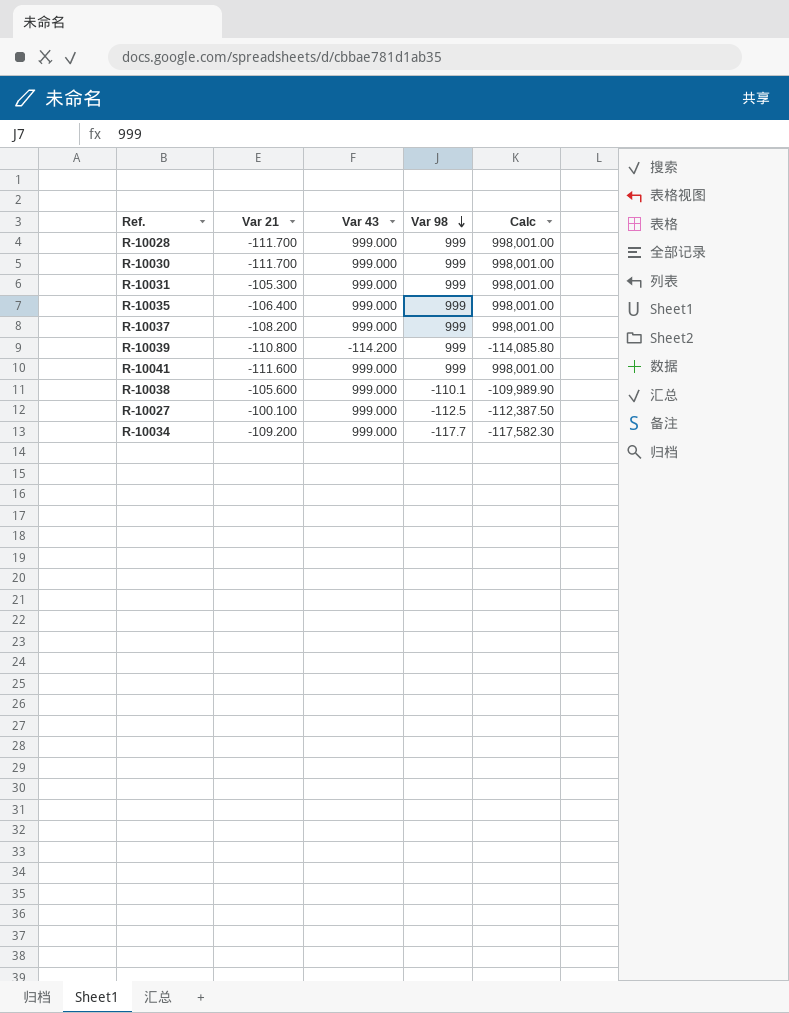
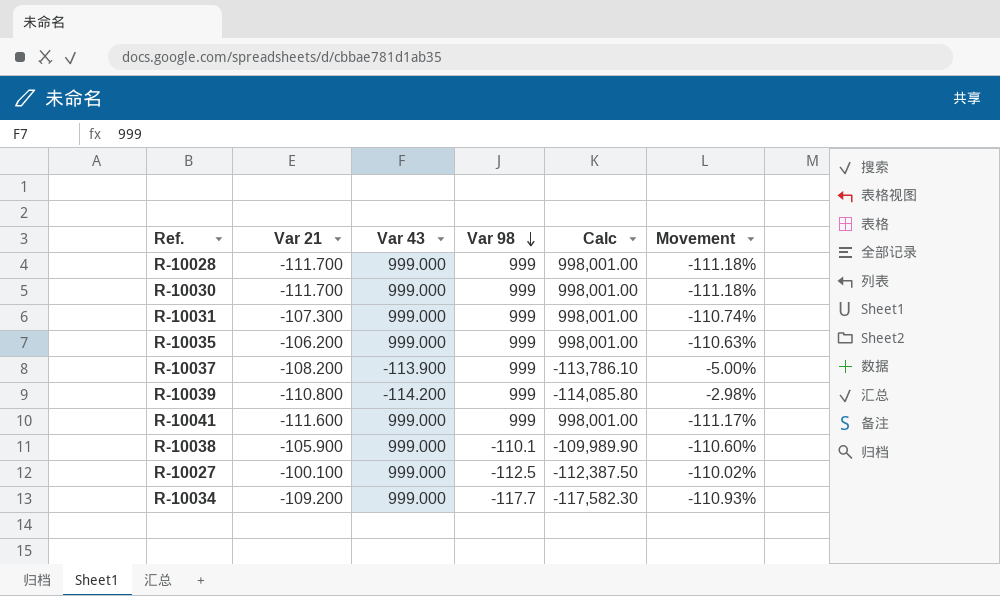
column Movement | formula: none -> ([Var 21] - [Var 43]) / [Var 43]
R-10031 | Var 21: -105.300 -> -107.300
R-10035 | Var 21: -106.400 -> -106.200
R-10037 | Var 43: 999.000 -> -113.900
R-10037 | Calc: 998,001.00 -> -113,786.10
R-10038 | Var 21: -105.600 -> -105.900

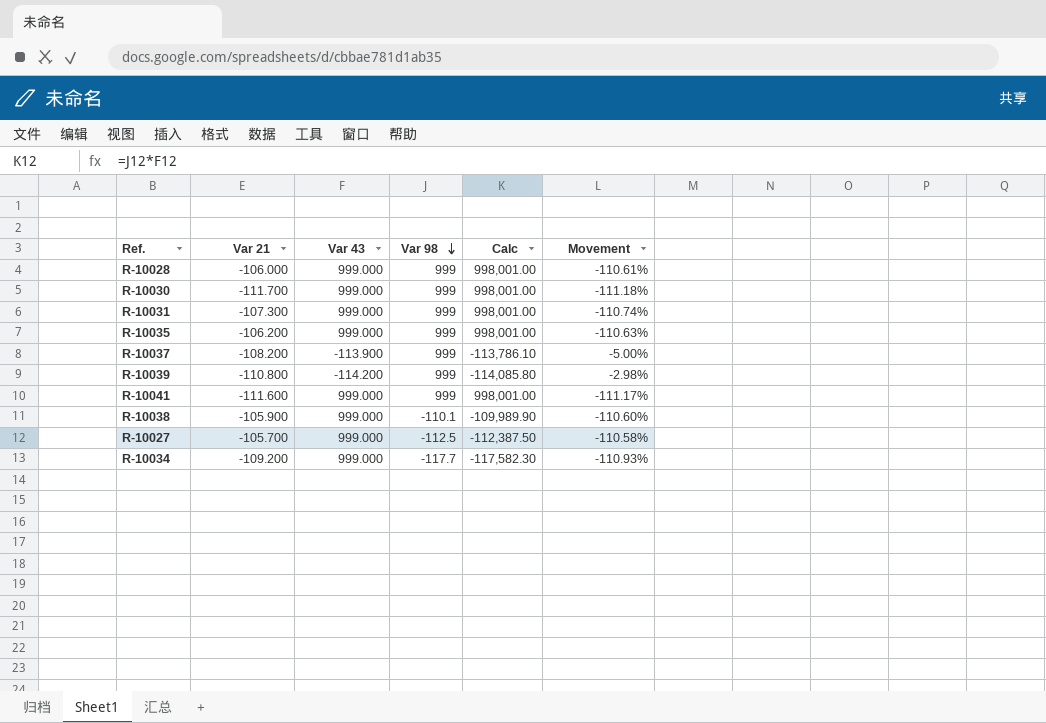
R-10028 | Var 21: -111.700 -> -106.000
R-10028 | Movement: -111.18% -> -110.61%
R-10027 | Var 21: -100.100 -> -105.700
R-10027 | Movement: -110.02% -> -110.58%

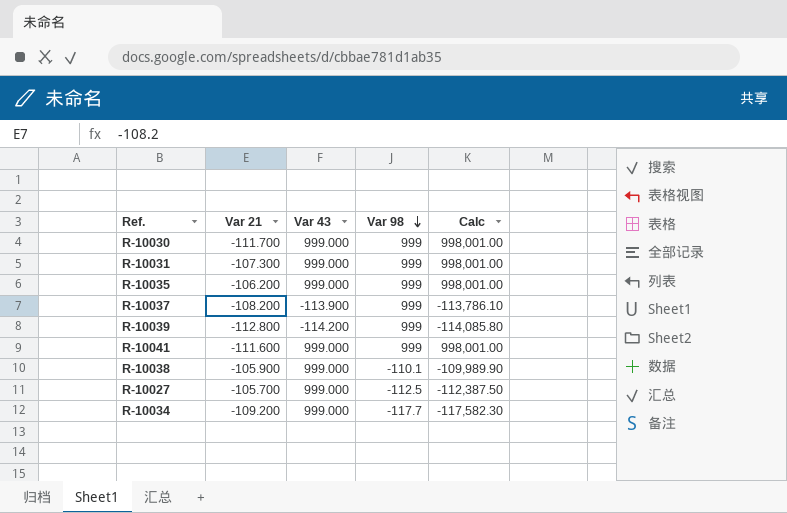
column Movement | formula: ([Var 21] - [Var 43]) / [Var 43] -> none
row R-10028: -106.000 | 999.000 | 999 | 998,001.00 | -110.61% -> none
R-10039 | Var 21: -110.800 -> -112.800

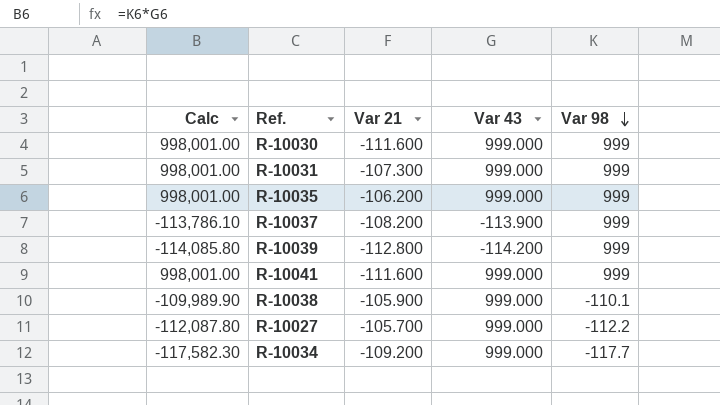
column Calc | position: 5 -> 1
R-10030 | Var 21: -111.700 -> -111.600
R-10027 | Calc: -112,387.50 -> -112,087.80
R-10027 | Var 98: -112.5 -> -112.2

